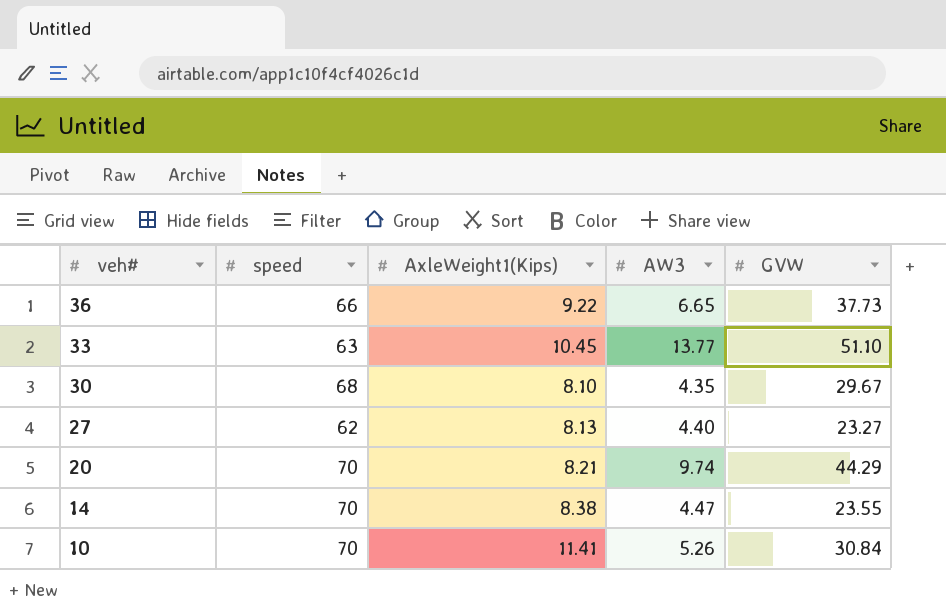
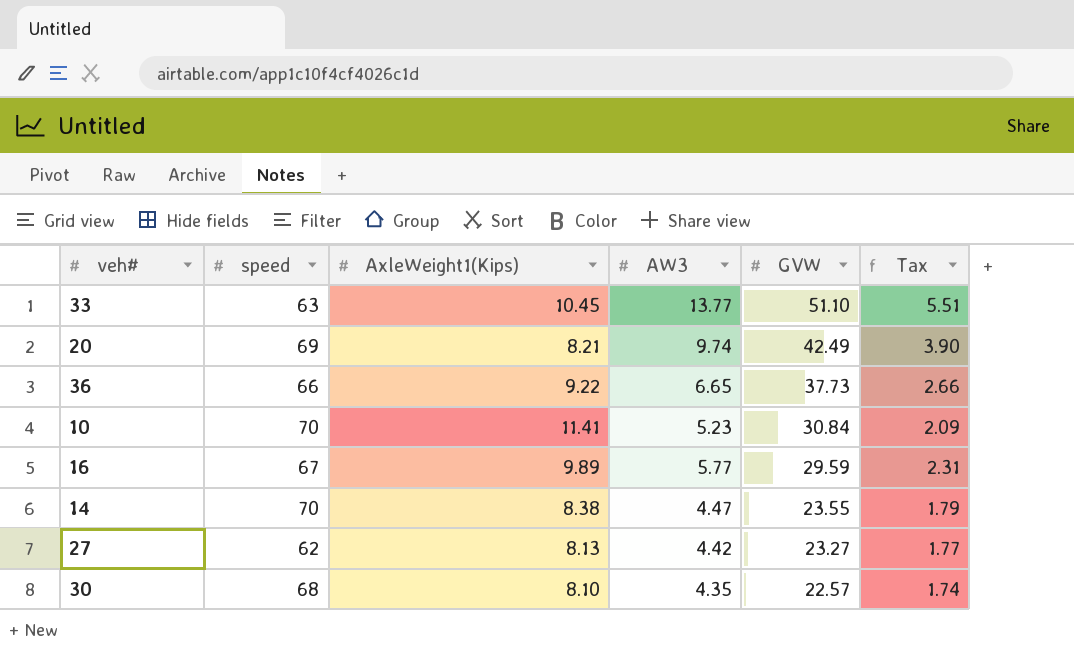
row order: veh# descending -> GVW descending
column Tax | formula: none -> [AW3] * 0.4
20 | speed: 70 -> 69
20 | GVW: 44.29 -> 42.49
10 | AW3: 5.26 -> 5.23
row 16: none -> 67 | 9.89 | 5.77 | 29.59 | 2.31
27 | AW3: 4.40 -> 4.42
30 | GVW: 29.67 -> 22.57

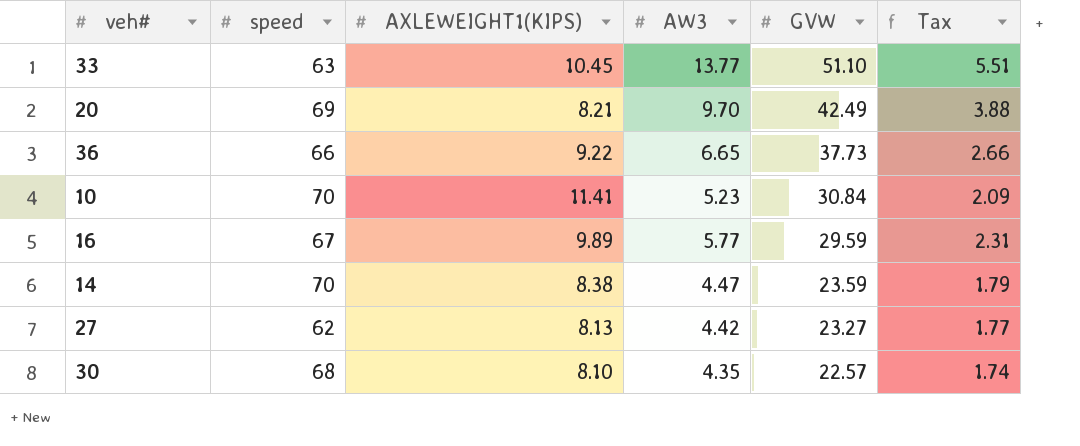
column name: AxleWeight1(Kips) -> AXLEWEIGHT1(KIPS)
20 | AW3: 9.74 -> 9.70
20 | Tax: 3.90 -> 3.88
14 | GVW: 23.55 -> 23.59

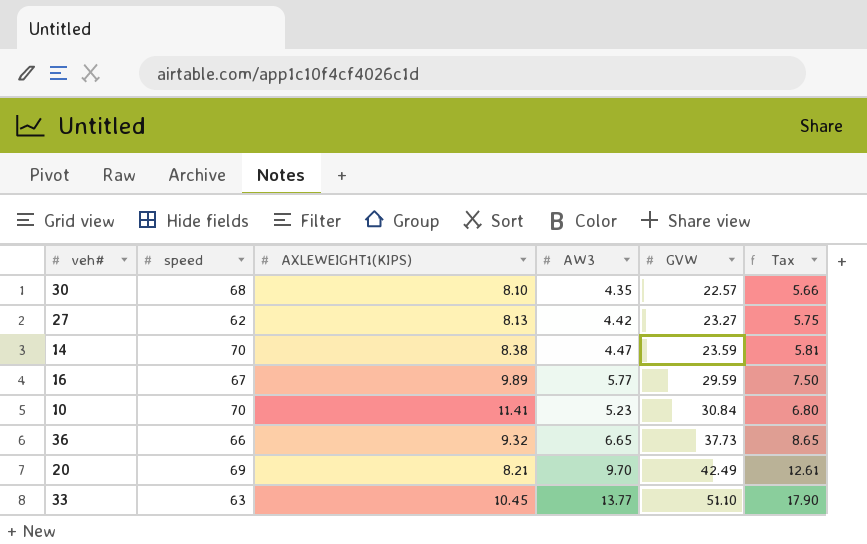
row order: GVW descending -> GVW ascending
column Tax | formula: [AW3] * 0.4 -> [AW3] * 1.3
36 | AXLEWEIGHT1(KIPS): 9.22 -> 9.32

